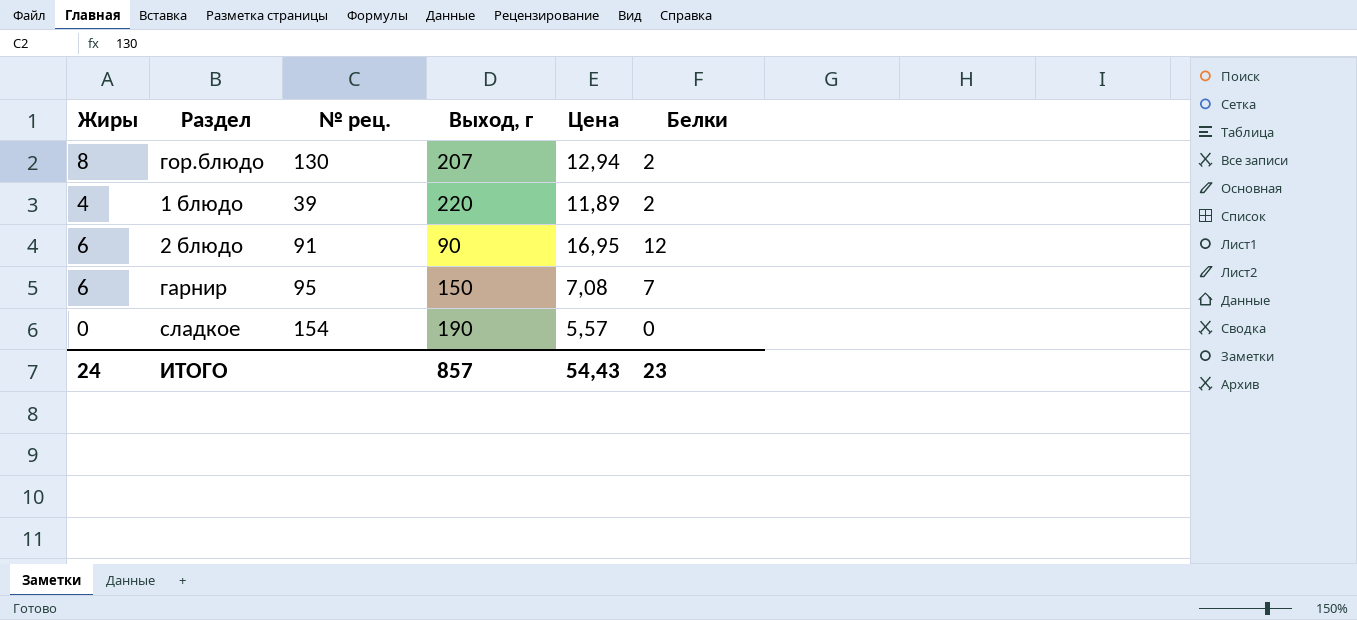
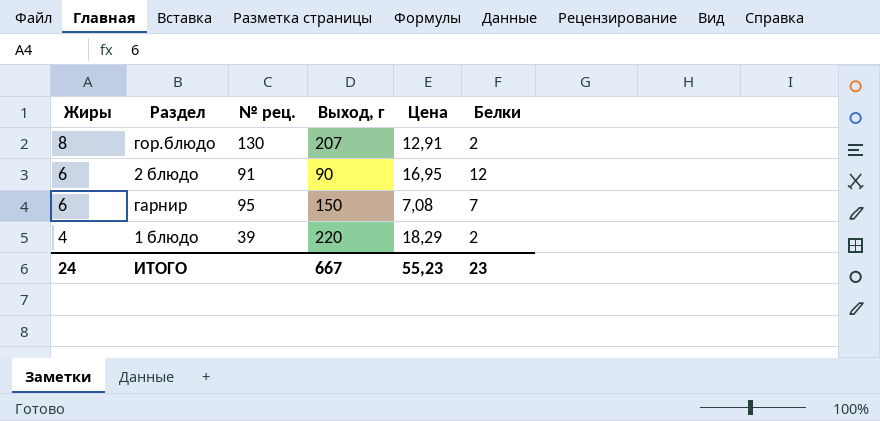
row order: none -> Жиры descending
row сладкое: 0 | 154 | 190 | 5,57 | 0 -> none
гор.блюдо | Цена: 12,94 -> 12,91
1 блюдо | Цена: 11,89 -> 18,29
ИТОГО | Выход, г: 857 -> 667
ИТОГО | Цена: 54,43 -> 55,23

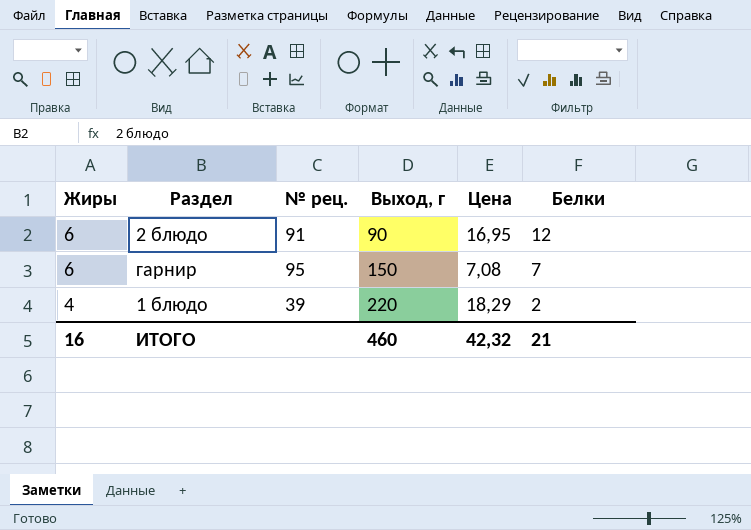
row гор.блюдо: 8 | 130 | 207 | 12,91 | 2 -> none
ИТОГО | Жиры: 24 -> 16
ИТОГО | Выход, г: 667 -> 460
ИТОГО | Цена: 55,23 -> 42,32
ИТОГО | Белки: 23 -> 21

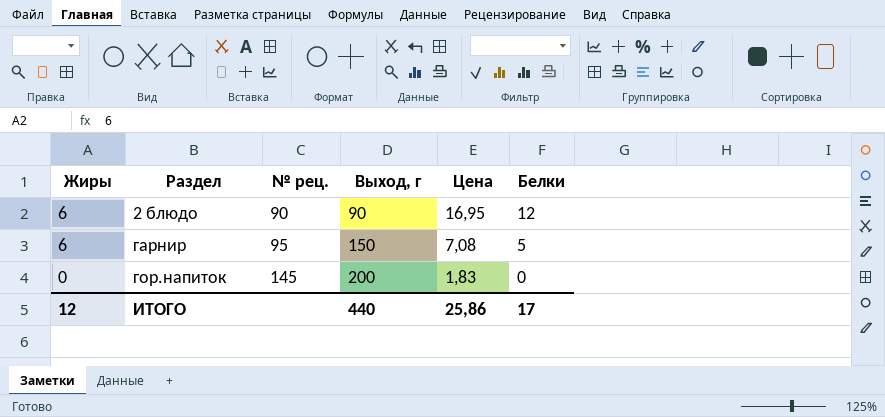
row 1 блюдо: 4 | 39 | 220 | 18,29 | 2 -> none
2 блюдо | № рец.: 91 -> 90
гарнир | Белки: 7 -> 5
row гор.напиток: none -> 0 | 145 | 200 | 1,83 | 0
ИТОГО | Жиры: 16 -> 12
ИТОГО | Выход, г: 460 -> 440
ИТОГО | Цена: 42,32 -> 25,86
ИТОГО | Белки: 21 -> 17

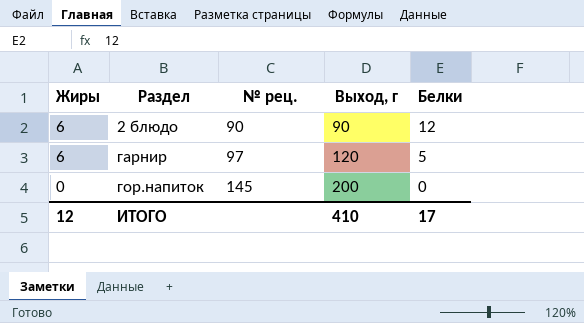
column Цена | position: 5 -> none
гарнир | № рец.: 95 -> 97
гарнир | Выход, г: 150 -> 120
ИТОГО | Выход, г: 440 -> 410

